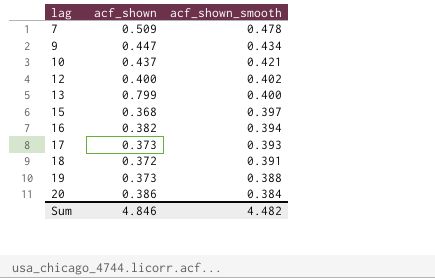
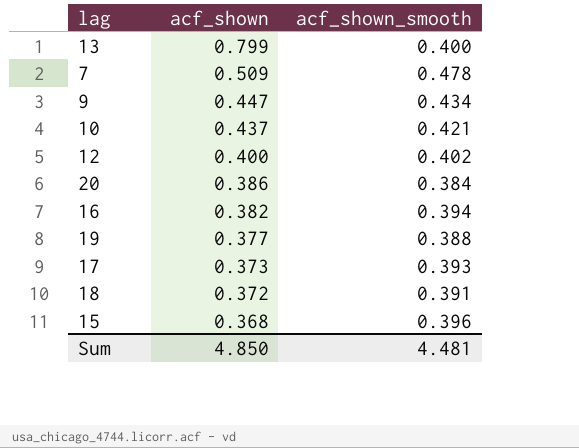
row order: lag ascending -> acf_shown descending
19 | acf_shown: 0.373 -> 0.377
15 | acf_shown_smooth: 0.397 -> 0.396
Sum | acf_shown: 4.846 -> 4.850
Sum | acf_shown_smooth: 4.482 -> 4.481

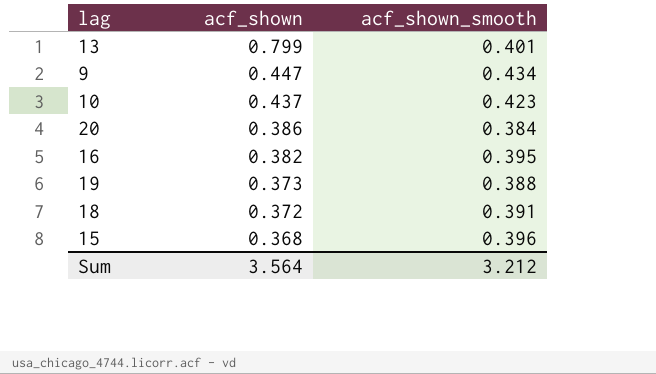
row 7: 0.509 | 0.478 -> none
row 12: 0.400 | 0.402 -> none
row 17: 0.373 | 0.393 -> none
13 | acf_shown_smooth: 0.400 -> 0.401
10 | acf_shown_smooth: 0.421 -> 0.423
16 | acf_shown_smooth: 0.394 -> 0.395
19 | acf_shown: 0.377 -> 0.373
Sum | acf_shown: 4.850 -> 3.564
Sum | acf_shown_smooth: 4.481 -> 3.212

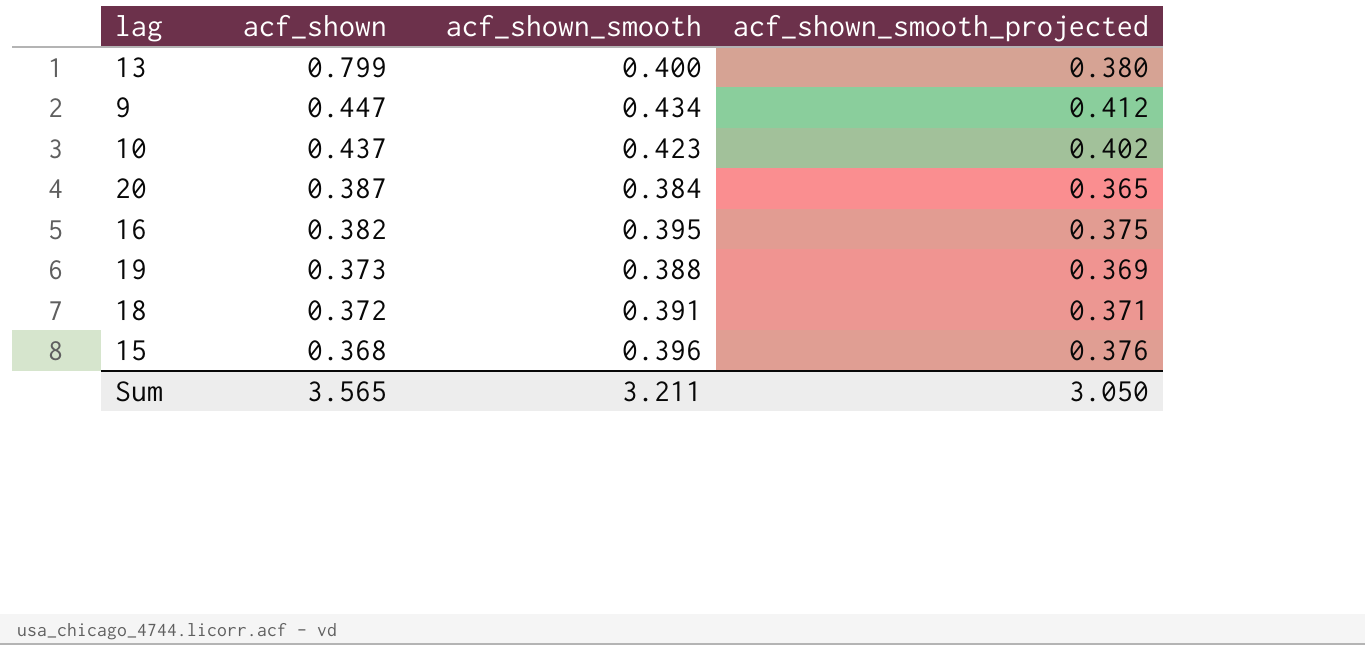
column acf_shown_smooth_projected | formula: none -> [acf_shown_smooth] * 0.95
13 | acf_shown_smooth: 0.401 -> 0.400
20 | acf_shown: 0.386 -> 0.387
Sum | acf_shown: 3.564 -> 3.565
Sum | acf_shown_smooth: 3.212 -> 3.211

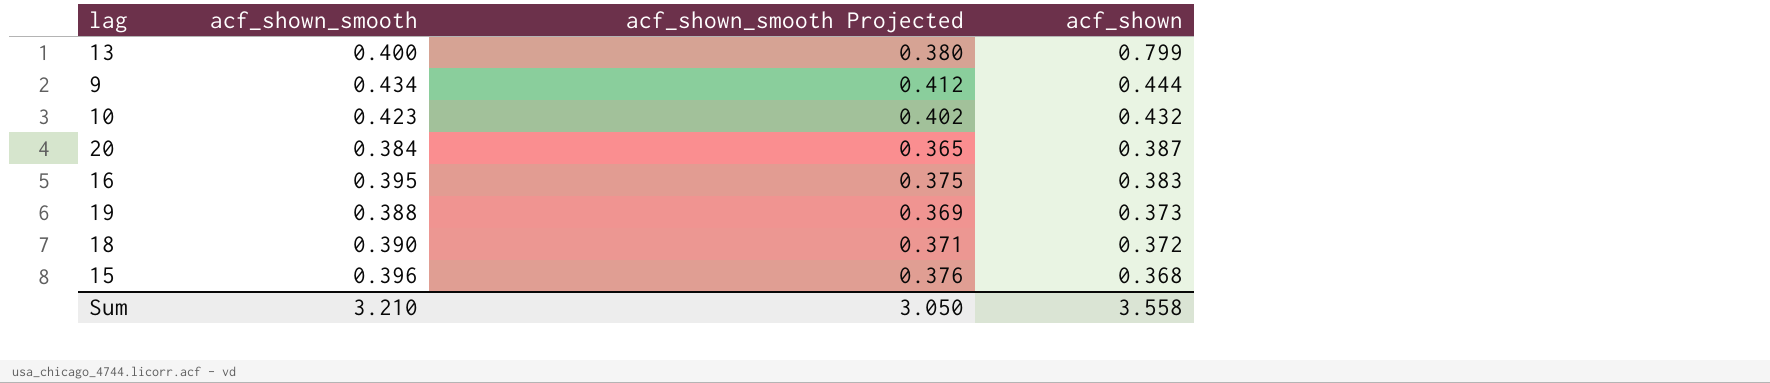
column name: acf_shown_smooth_projected -> acf_shown_smooth Projected
column acf_shown | position: 2 -> 4
9 | acf_shown: 0.447 -> 0.444
10 | acf_shown: 0.437 -> 0.432
16 | acf_shown: 0.382 -> 0.383
18 | acf_shown_smooth: 0.391 -> 0.390
Sum | acf_shown_smooth: 3.211 -> 3.210
Sum | acf_shown: 3.565 -> 3.558

